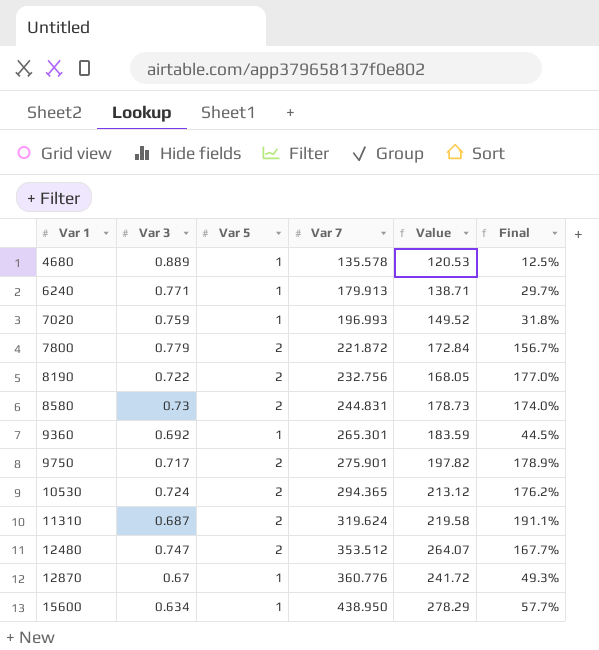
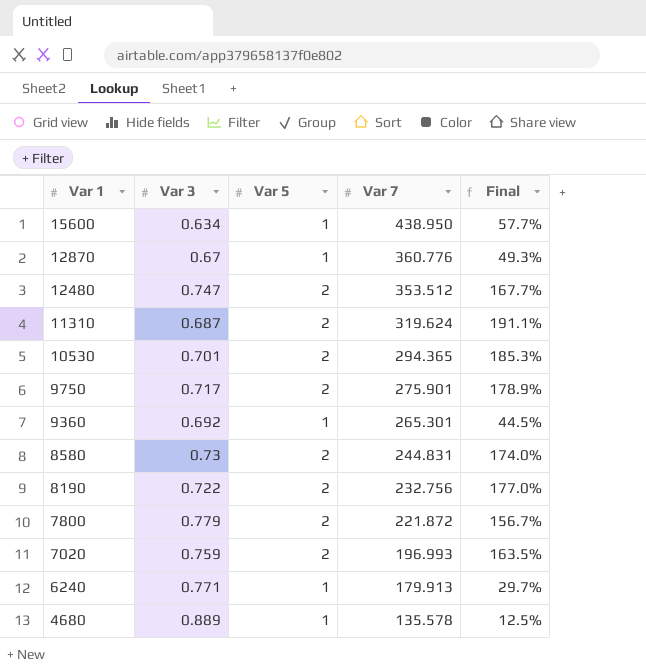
row order: Var 1 ascending -> Var 1 descending
column Value | formula: [Var 3] * [Var 7] -> none
10530 | Var 3: 0.724 -> 0.701
10530 | Final: 176.2% -> 185.3%
7020 | Var 5: 1 -> 2
7020 | Final: 31.8% -> 163.5%

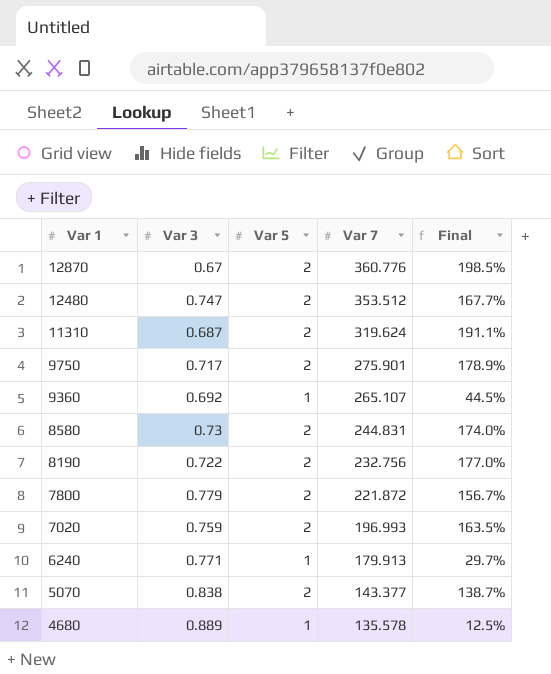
row 15600: 0.634 | 1 | 438.950 | 57.7% -> none
row 10530: 0.701 | 2 | 294.365 | 185.3% -> none
12870 | Var 5: 1 -> 2
12870 | Final: 49.3% -> 198.5%
9360 | Var 7: 265.301 -> 265.107
row 5070: none -> 0.838 | 2 | 143.377 | 138.7%

